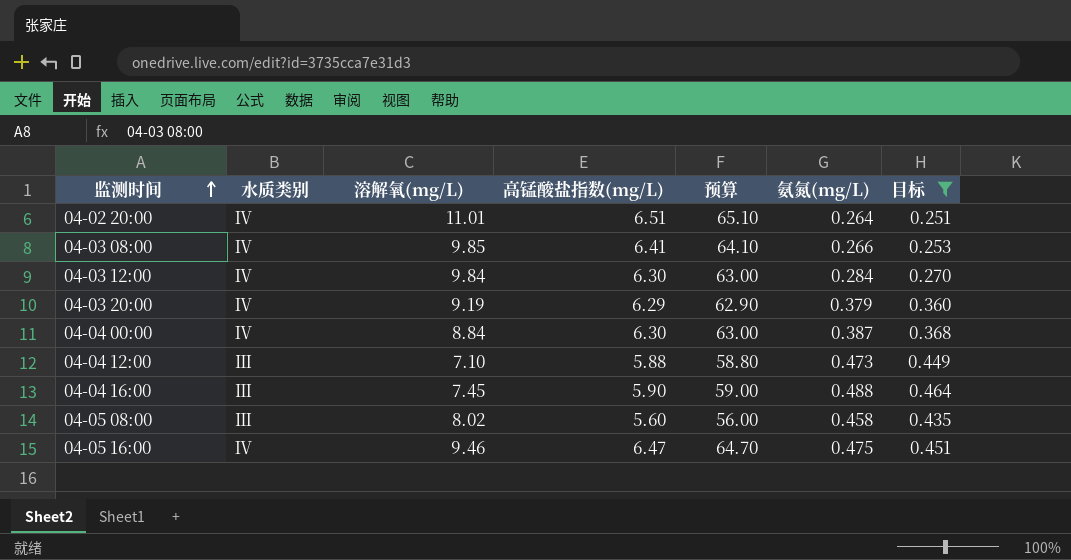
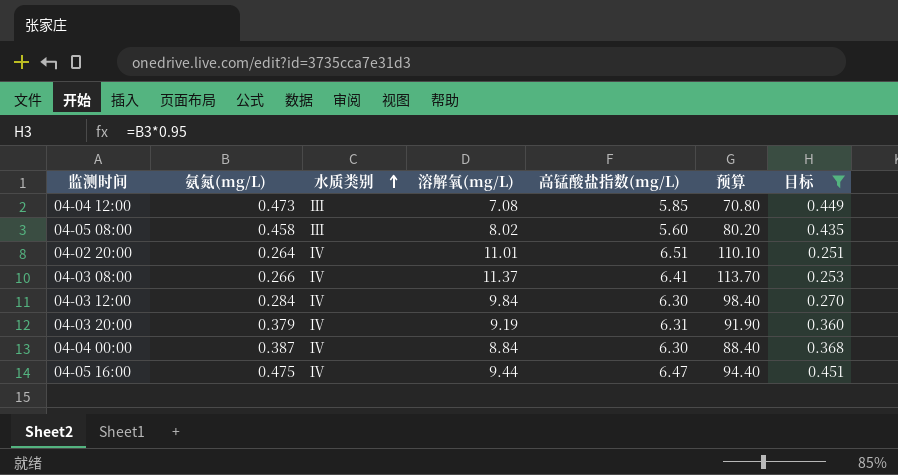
row order: 监测时间 ascending -> 水质类别 ascending
column 氨氮(mg/L) | position: 6 -> 2
column 预算 | formula: [高锰酸盐指数(mg/L)] * 10 -> [溶解氧(mg/L)] * 10
row 04-04 16:00: Ⅲ | 7.45 | 5.90 | 59.00 | 0.488 | 0.464 -> none
04-04 12:00 | 溶解氧(mg/L): 7.10 -> 7.08
04-04 12:00 | 高锰酸盐指数(mg/L): 5.88 -> 5.85
04-03 08:00 | 溶解氧(mg/L): 9.85 -> 11.37
04-03 20:00 | 高锰酸盐指数(mg/L): 6.29 -> 6.31
04-05 16:00 | 溶解氧(mg/L): 9.46 -> 9.44

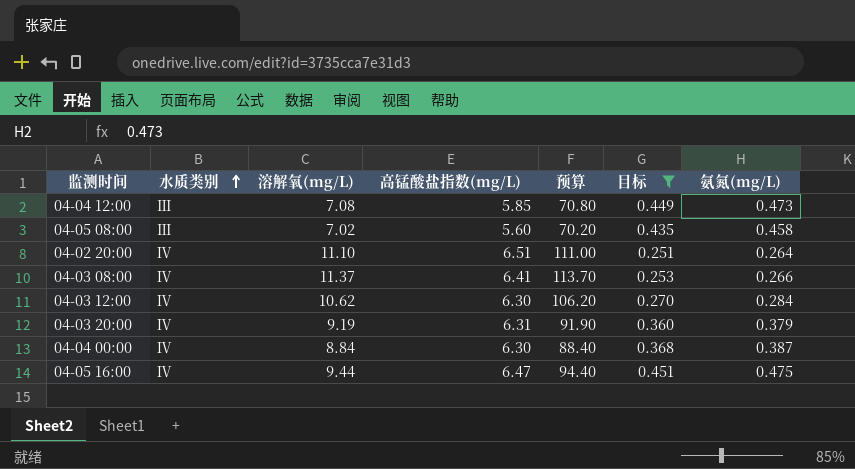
column 氨氮(mg/L) | position: 2 -> 7
04-05 08:00 | 溶解氧(mg/L): 8.02 -> 7.02
04-05 08:00 | 预算: 80.20 -> 70.20
04-02 20:00 | 溶解氧(mg/L): 11.01 -> 11.10
04-02 20:00 | 预算: 110.10 -> 111.00
04-03 12:00 | 溶解氧(mg/L): 9.84 -> 10.62
04-03 12:00 | 预算: 98.40 -> 106.20

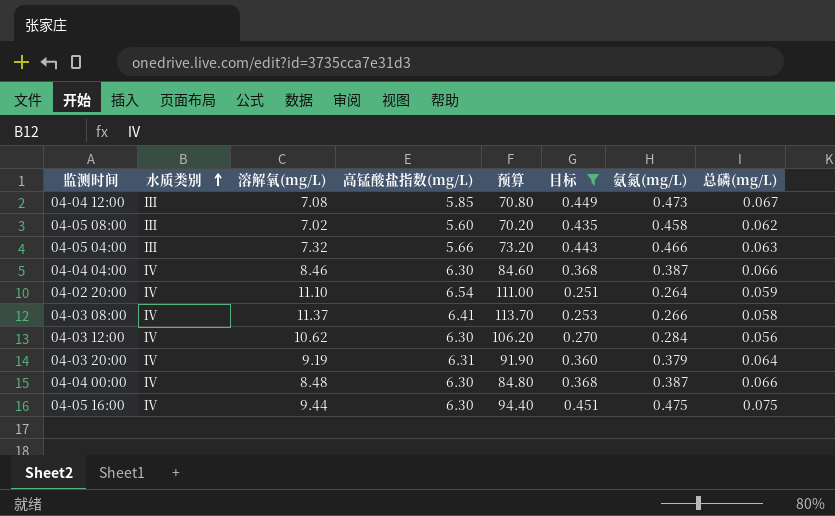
column 总磷(mg/L) | position: none -> 8
row 04-05 04:00: none -> Ⅲ | 7.32 | 5.66 | 73.20 | 0.443 | 0.466 | 0.063
row 04-04 04:00: none -> Ⅳ | 8.46 | 6.30 | 84.60 | 0.368 | 0.387 | 0.066
04-02 20:00 | 高锰酸盐指数(mg/L): 6.51 -> 6.54
04-04 00:00 | 溶解氧(mg/L): 8.84 -> 8.48
04-04 00:00 | 预算: 88.40 -> 84.80
04-05 16:00 | 高锰酸盐指数(mg/L): 6.47 -> 6.30

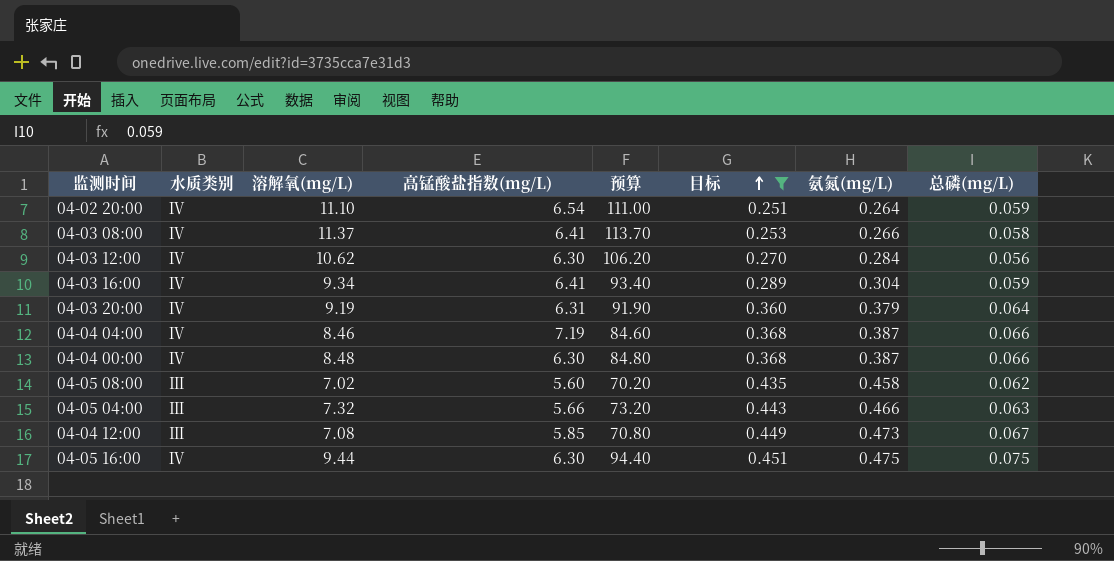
row order: 水质类别 ascending -> 目标 ascending
row 04-03 16:00: none -> Ⅳ | 9.34 | 6.41 | 93.40 | 0.289 | 0.304 | 0.059
04-04 04:00 | 高锰酸盐指数(mg/L): 6.30 -> 7.19

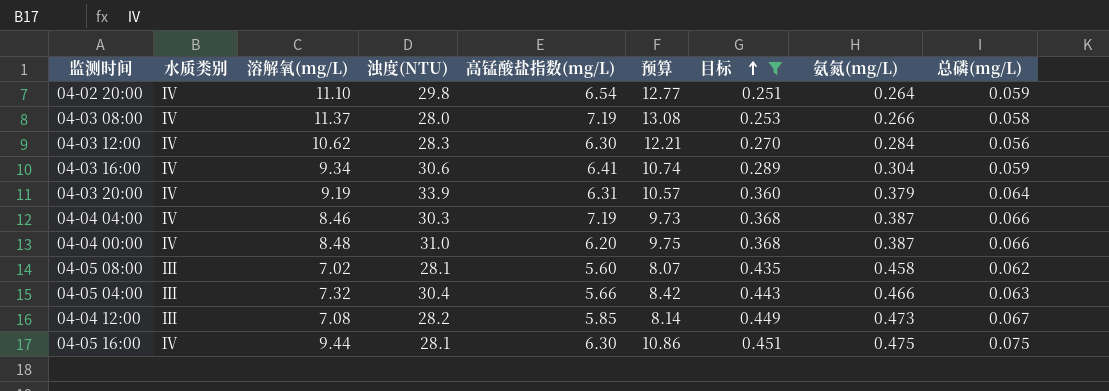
column 浊度(NTU) | position: none -> 4
column 预算 | formula: [溶解氧(mg/L)] * 10 -> [溶解氧(mg/L)] * 1.15
04-03 08:00 | 高锰酸盐指数(mg/L): 6.41 -> 7.19
04-04 00:00 | 高锰酸盐指数(mg/L): 6.30 -> 6.20

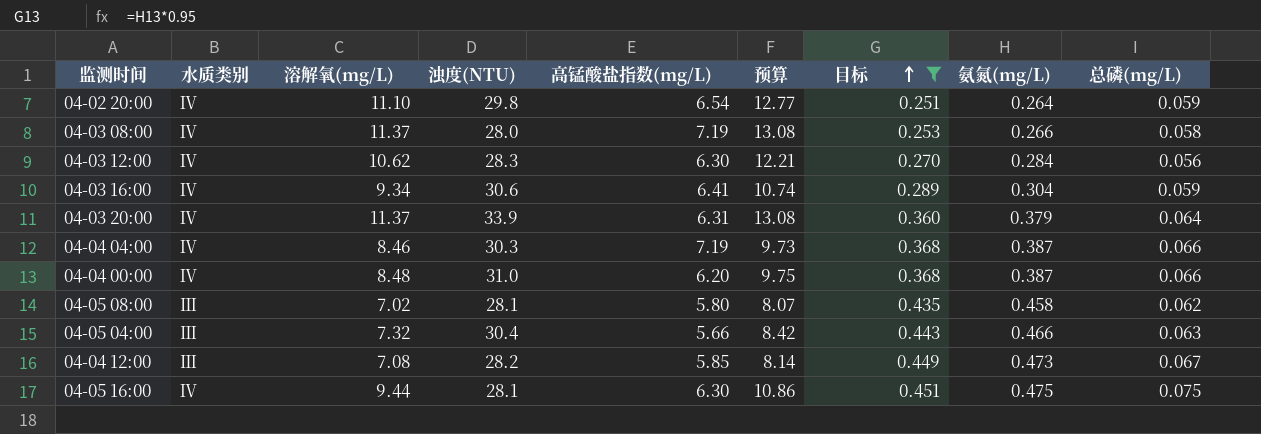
04-03 20:00 | 溶解氧(mg/L): 9.19 -> 11.37
04-03 20:00 | 预算: 10.57 -> 13.08
04-05 08:00 | 高锰酸盐指数(mg/L): 5.60 -> 5.80

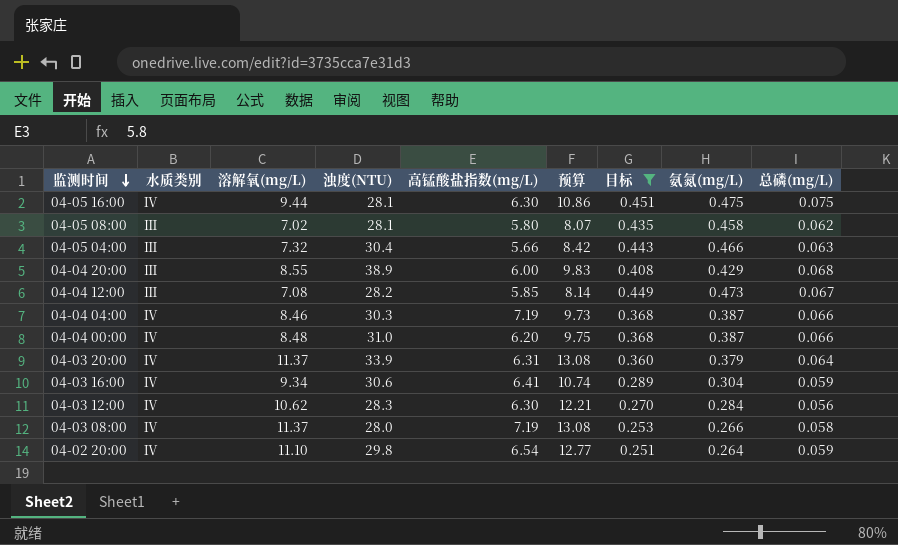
row order: 目标 ascending -> 监测时间 descending
row 04-04 20:00: none -> Ⅲ | 8.55 | 38.9 | 6.00 | 9.83 | 0.408 | 0.429 | 0.068

